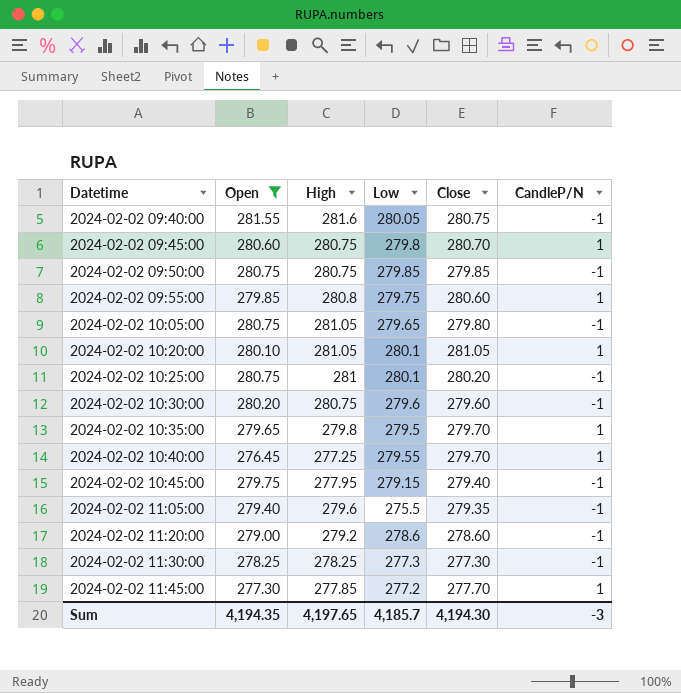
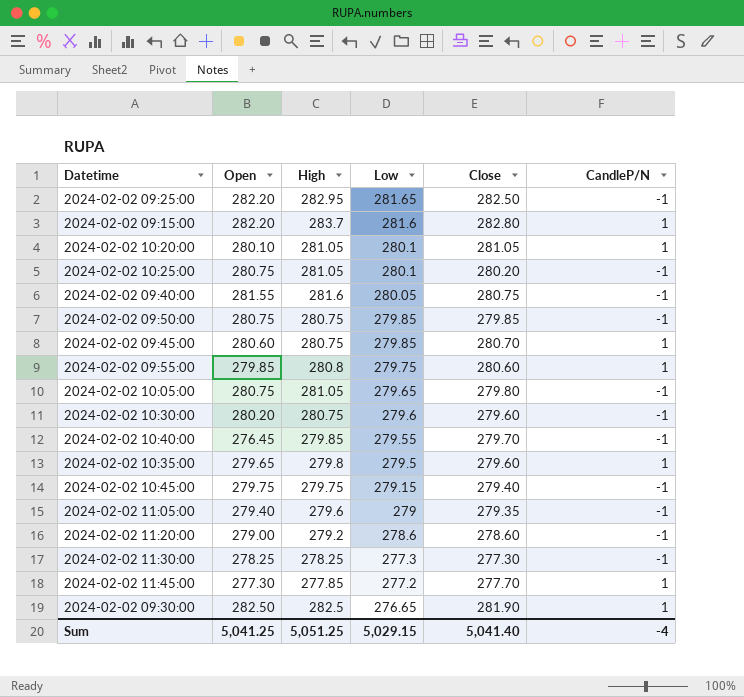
filter: Open <= 281.55 -> none
row order: Datetime ascending -> Low descending
2024-02-02 10:25:00 | High: 281 -> 281.05
2024-02-02 09:45:00 | Low: 279.8 -> 279.85
2024-02-02 10:40:00 | High: 277.25 -> 279.85
2024-02-02 10:40:00 | CandleP/N: 1 -> -1
2024-02-02 10:35:00 | Close: 279.70 -> 279.60
2024-02-02 10:45:00 | High: 277.95 -> 279.75
2024-02-02 11:05:00 | Low: 275.5 -> 279
Sum | Open: 4,194.35 -> 5,041.25
Sum | High: 4,197.65 -> 5,051.25
Sum | Low: 4,185.7 -> 5,029.15
Sum | Close: 4,194.30 -> 5,041.40
Sum | CandleP/N: -3 -> -4

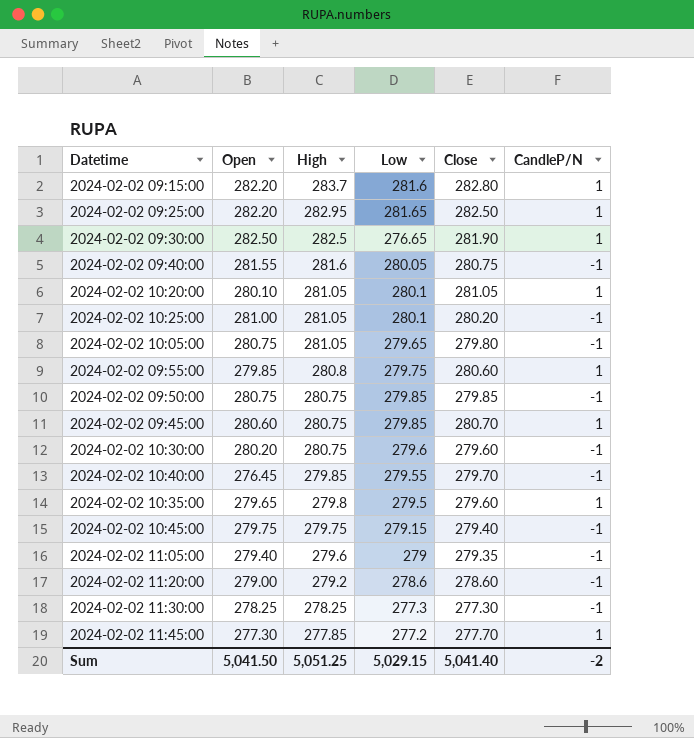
row order: Low descending -> High descending
2024-02-02 09:25:00 | CandleP/N: -1 -> 1
2024-02-02 10:25:00 | Open: 280.75 -> 281.00
Sum | Open: 5,041.25 -> 5,041.50
Sum | CandleP/N: -4 -> -2

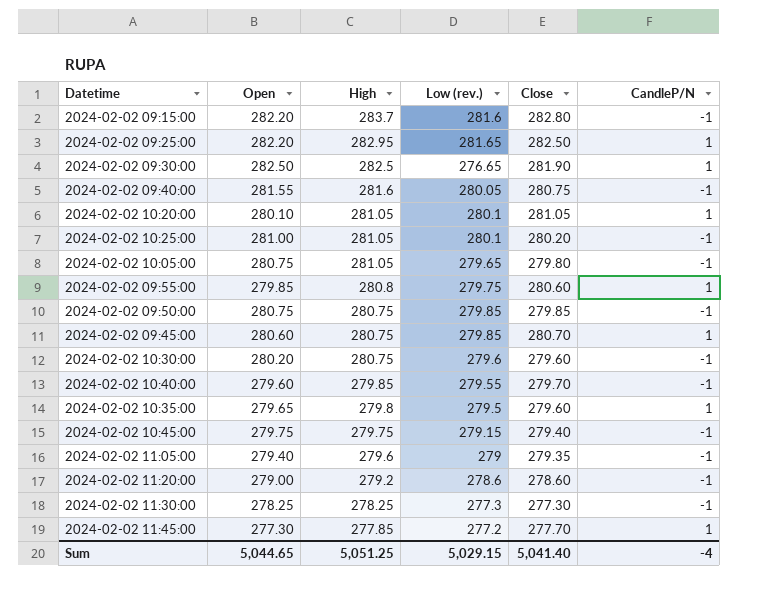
column name: Low -> Low (rev.)
2024-02-02 09:15:00 | CandleP/N: 1 -> -1
2024-02-02 10:40:00 | Open: 276.45 -> 279.60
Sum | Open: 5,041.50 -> 5,044.65
Sum | CandleP/N: -2 -> -4

